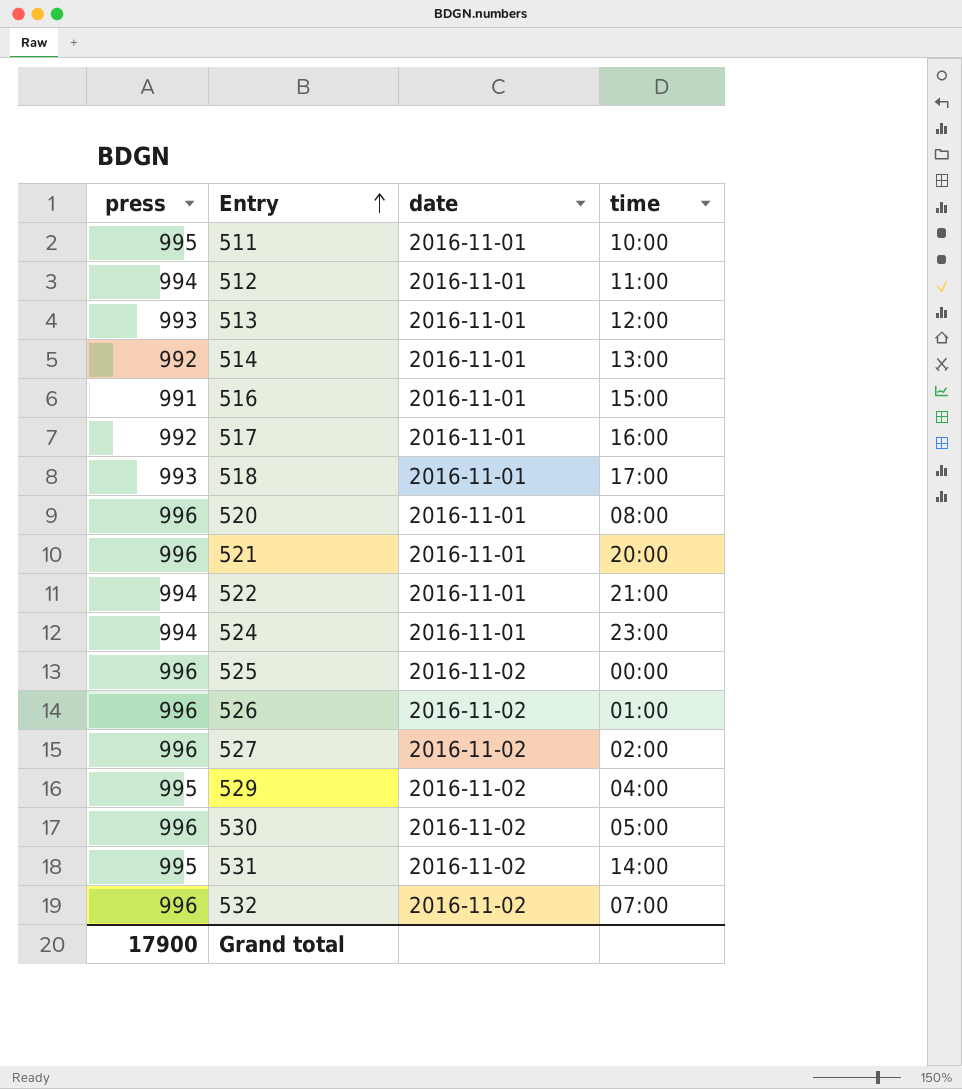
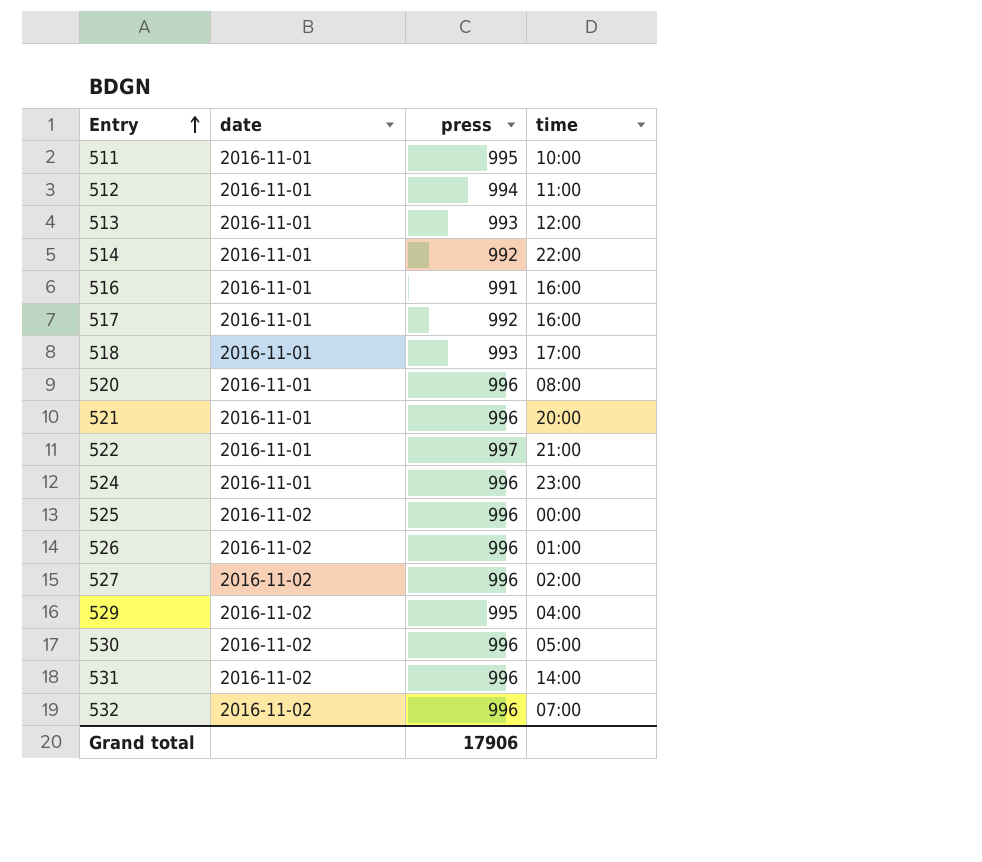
column press | position: 1 -> 3
514 | time: 13:00 -> 22:00
516 | time: 15:00 -> 16:00
522 | press: 994 -> 997
524 | press: 994 -> 996
531 | press: 995 -> 996
Grand total | press: 17900 -> 17906

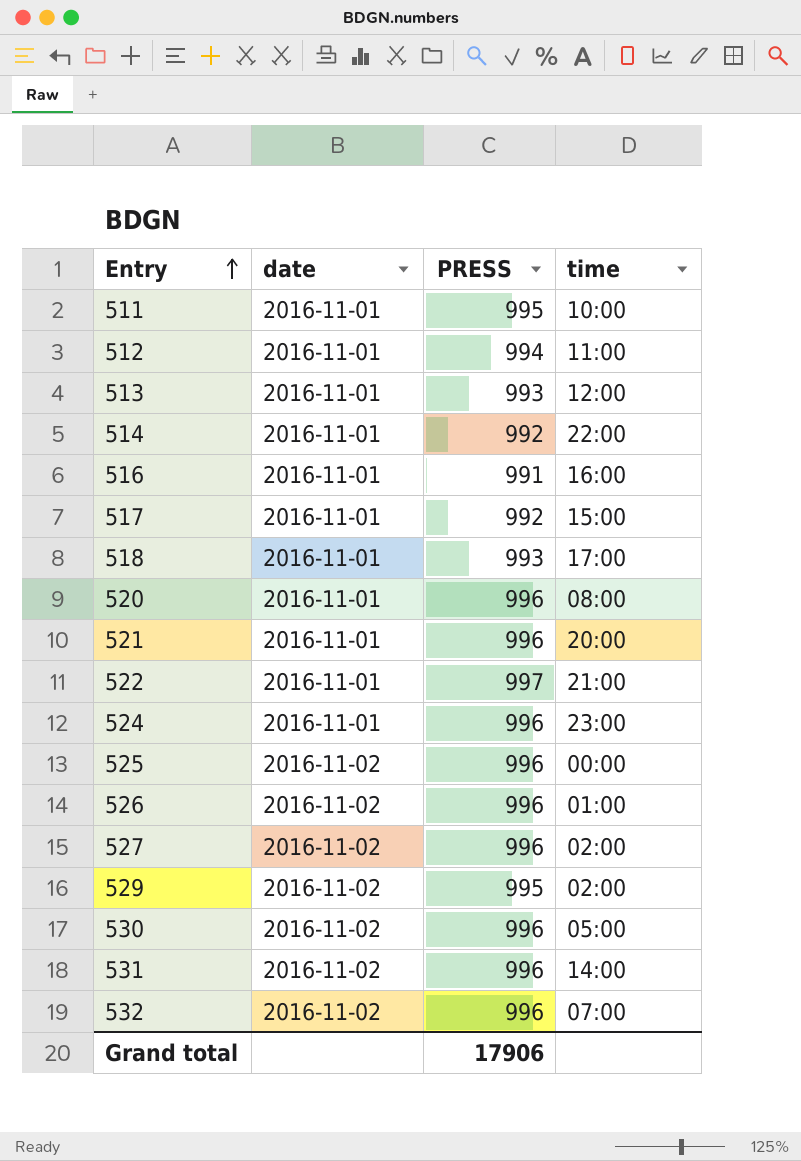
column name: press -> PRESS
517 | time: 16:00 -> 15:00
529 | time: 04:00 -> 02:00

